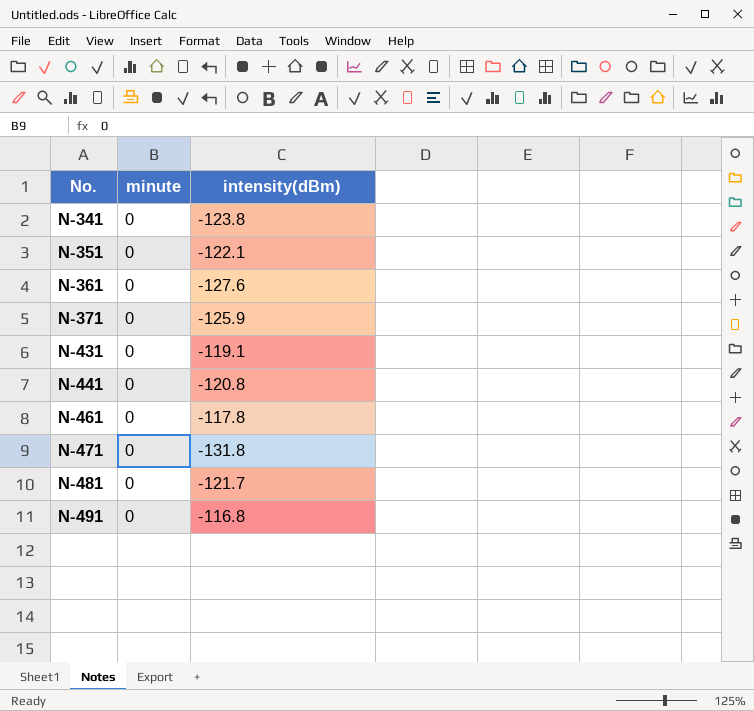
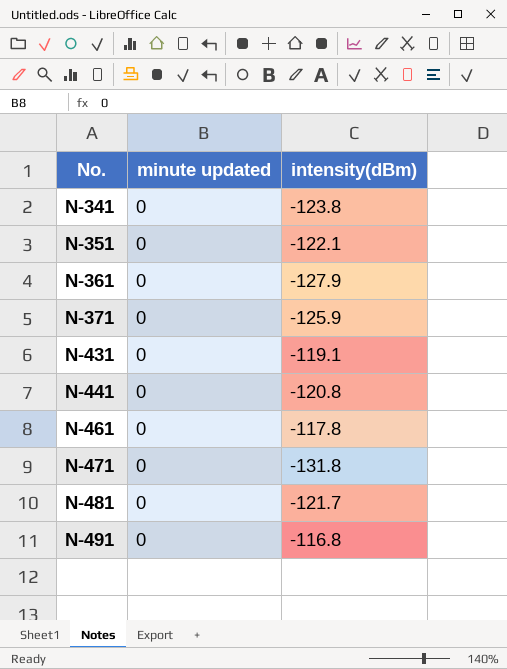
column name: minute -> minute updated
N-361 | intensity(dBm): -127.6 -> -127.9

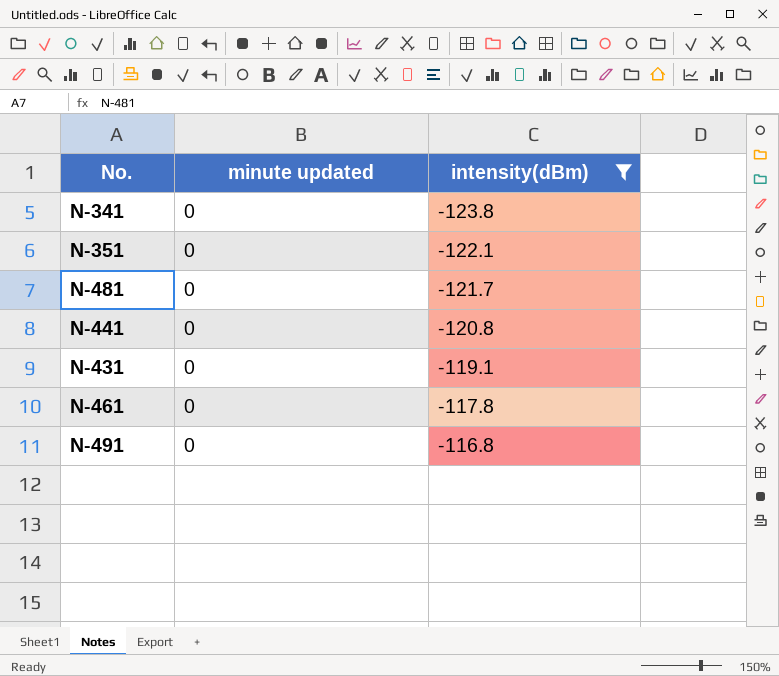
filter: none -> intensity(dBm) >= -123.8
row order: No. ascending -> intensity(dBm) ascending

